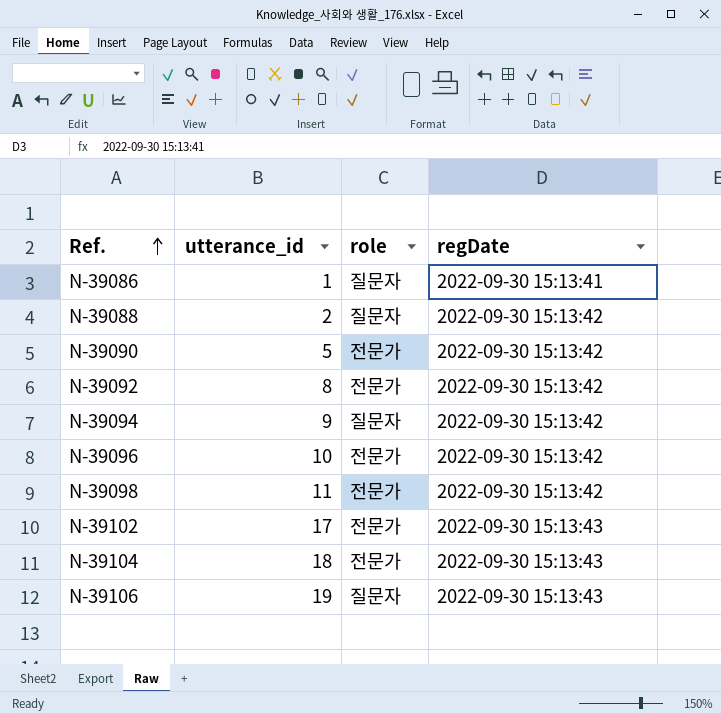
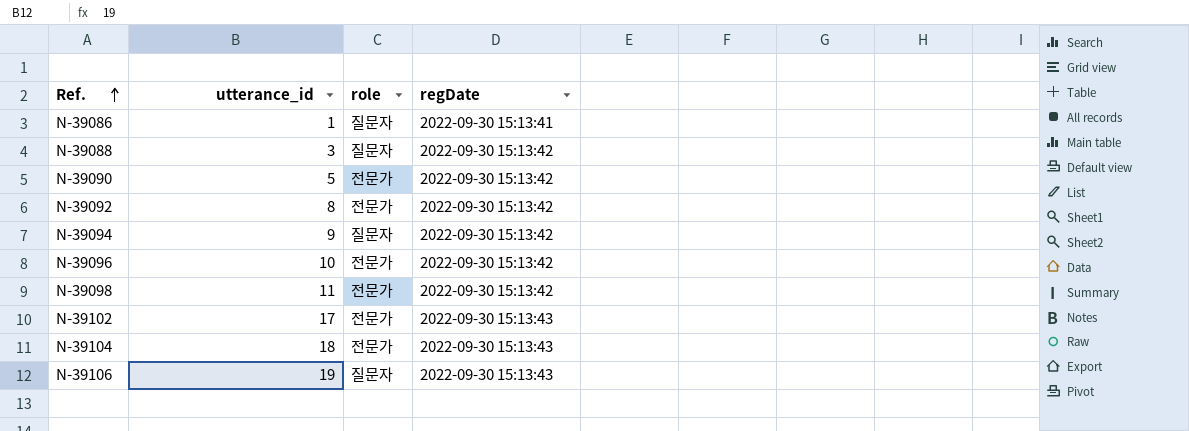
N-39088 | utterance_id: 2 -> 3

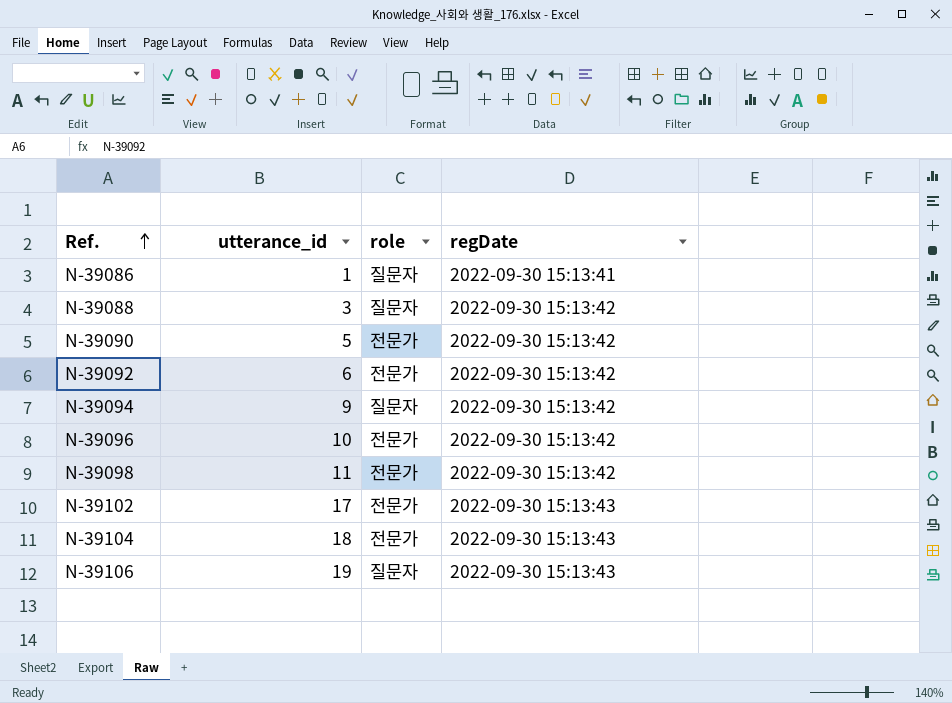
N-39092 | utterance_id: 8 -> 6

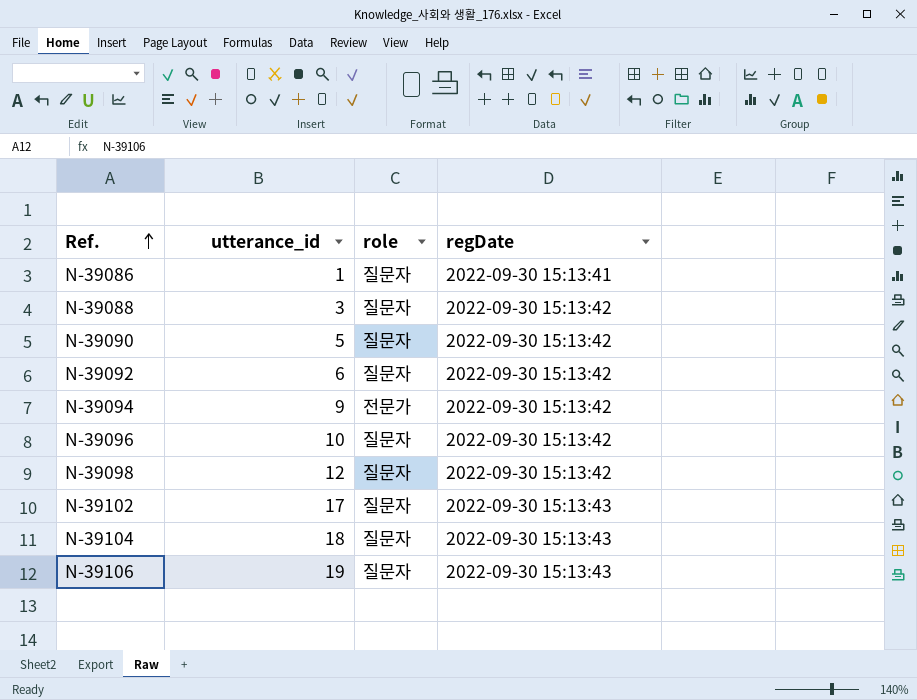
N-39090 | role: 전문가 -> 질문자
N-39092 | role: 전문가 -> 질문자
N-39094 | role: 질문자 -> 전문가
N-39096 | role: 전문가 -> 질문자
N-39098 | utterance_id: 11 -> 12
N-39098 | role: 전문가 -> 질문자
N-39102 | role: 전문가 -> 질문자
N-39104 | role: 전문가 -> 질문자

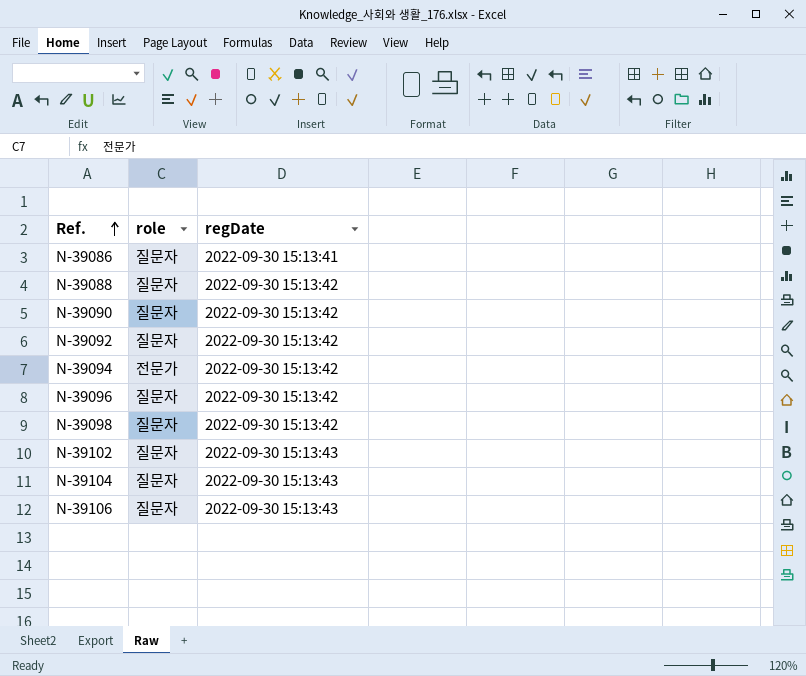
column utterance_id | position: 2 -> none

